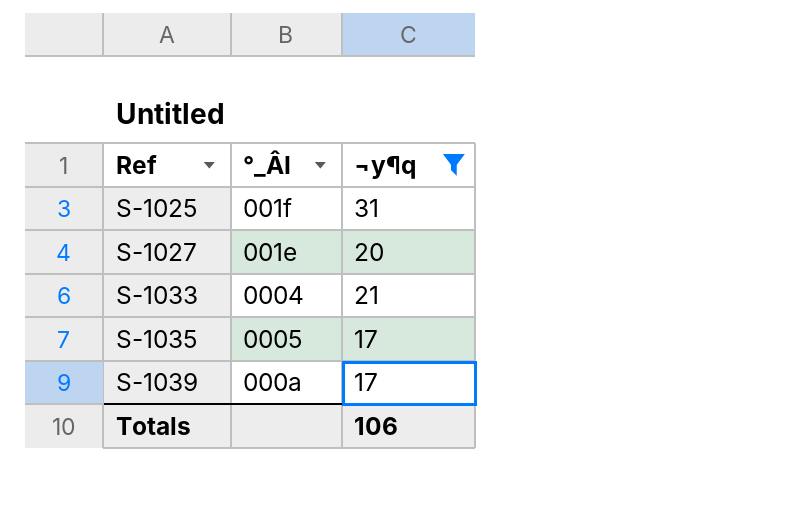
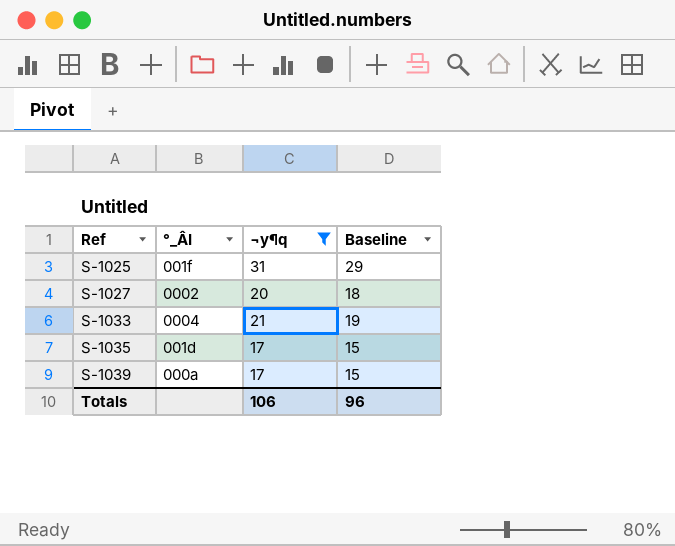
column Baseline | formula: none -> [¬y¶q] - 2
S-1027 | °_ÂI: 001e -> 0002
S-1035 | °_ÂI: 0005 -> 001d

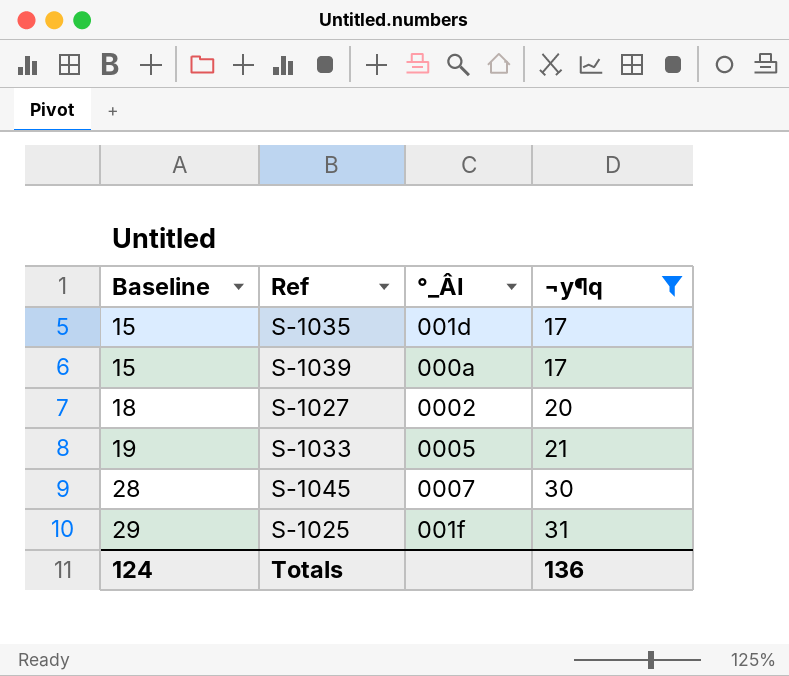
row order: Ref ascending -> Baseline ascending
column Baseline | position: 4 -> 1
S-1033 | °_ÂI: 0004 -> 0005
row S-1045: none -> 28 | 0007 | 30
Totals | Baseline: 96 -> 124
Totals | ¬y¶q: 106 -> 136

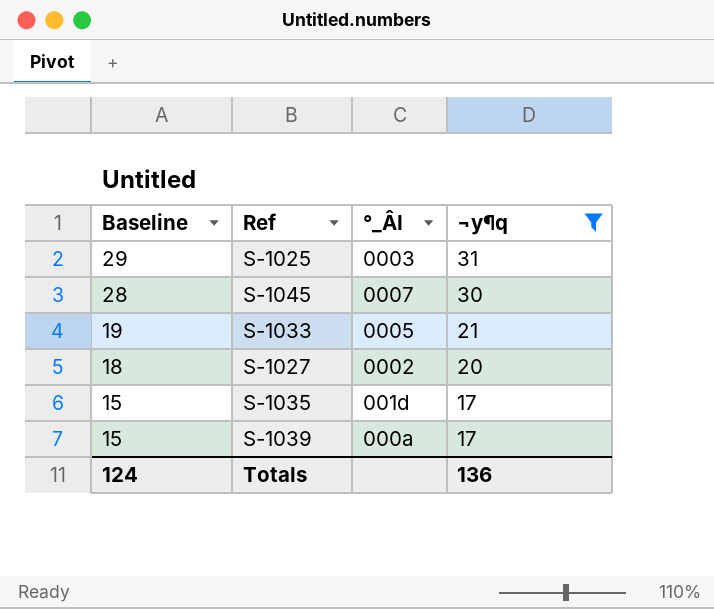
row order: Baseline ascending -> Baseline descending
S-1025 | °_ÂI: 001f -> 0003

